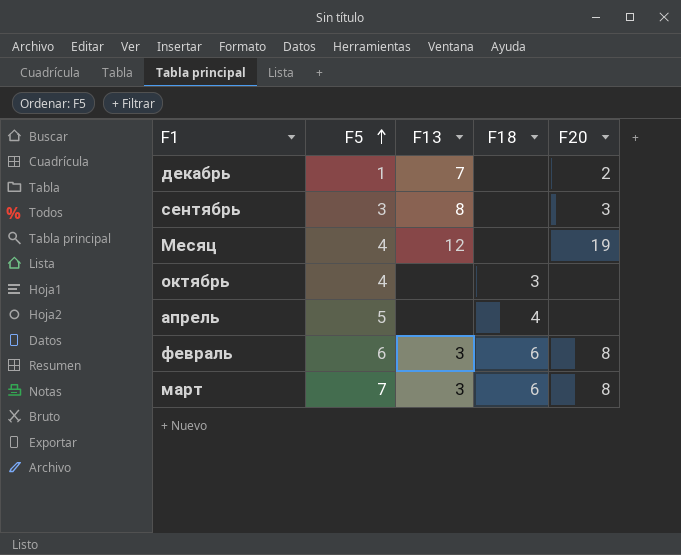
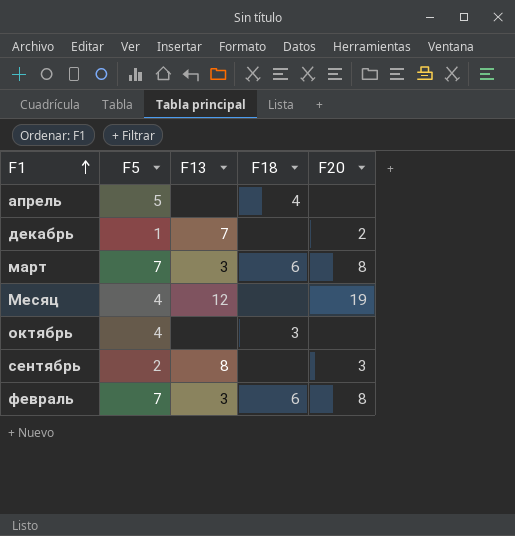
row order: F5 ascending -> F1 ascending
сентябрь | F5: 3 -> 2
февраль | F5: 6 -> 7

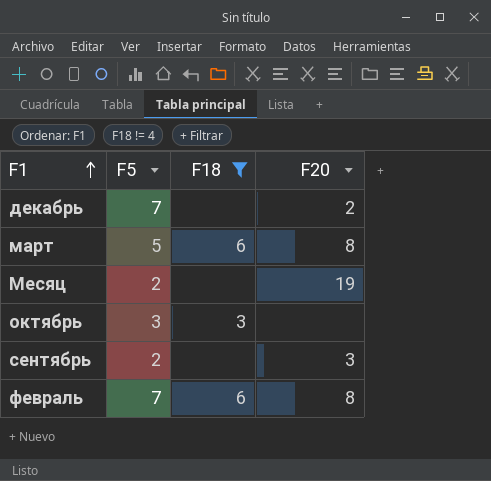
filter: none -> F18 != 4
column F13 | position: 3 -> none
декабрь | F5: 1 -> 7
март | F5: 7 -> 5
Месяц | F5: 4 -> 2
октябрь | F5: 4 -> 3

